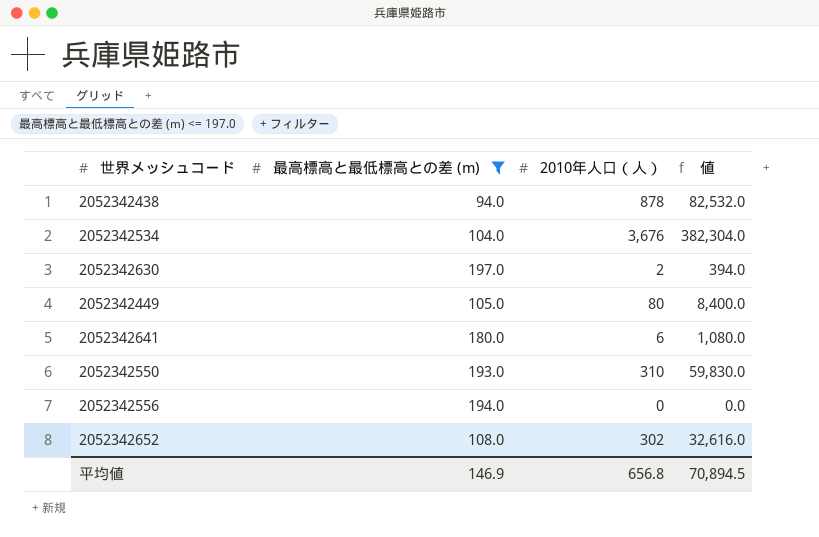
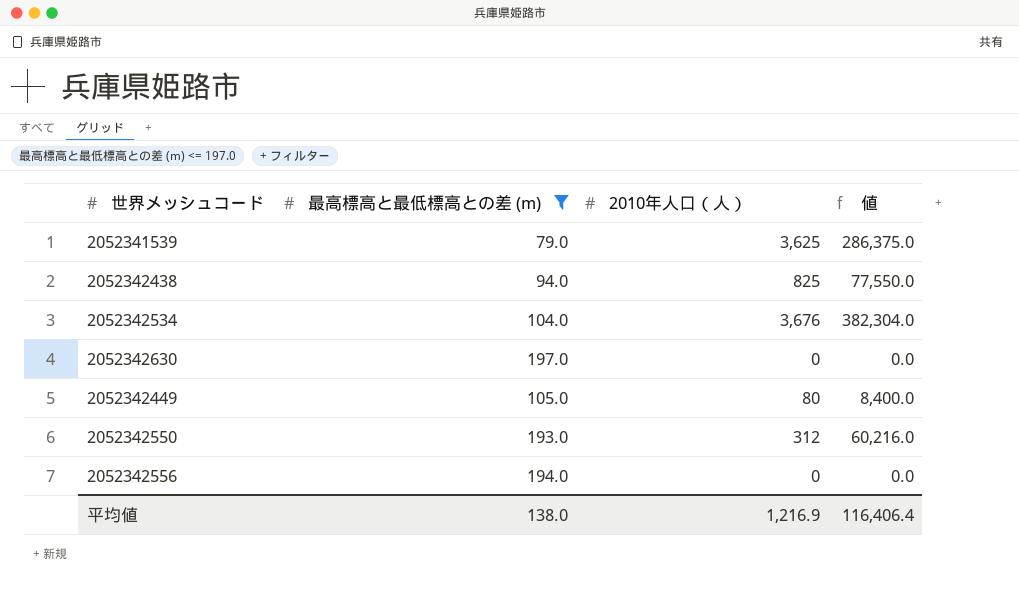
row 2052342641: 180.0 | 6 | 1,080.0 -> none
row 2052342652: 108.0 | 302 | 32,616.0 -> none
row 2052341539: none -> 79.0 | 3,625 | 286,375.0
2052342438 | 2010年人口（人）: 878 -> 825
2052342438 | 値: 82,532.0 -> 77,550.0
2052342630 | 2010年人口（人）: 2 -> 0
2052342630 | 値: 394.0 -> 0.0
2052342550 | 2010年人口（人）: 310 -> 312
2052342550 | 値: 59,830.0 -> 60,216.0
平均値 | 最高標高と最低標高との差 (m): 146.9 -> 138.0
平均値 | 2010年人口（人）: 656.8 -> 1,216.9
平均値 | 値: 70,894.5 -> 116,406.4

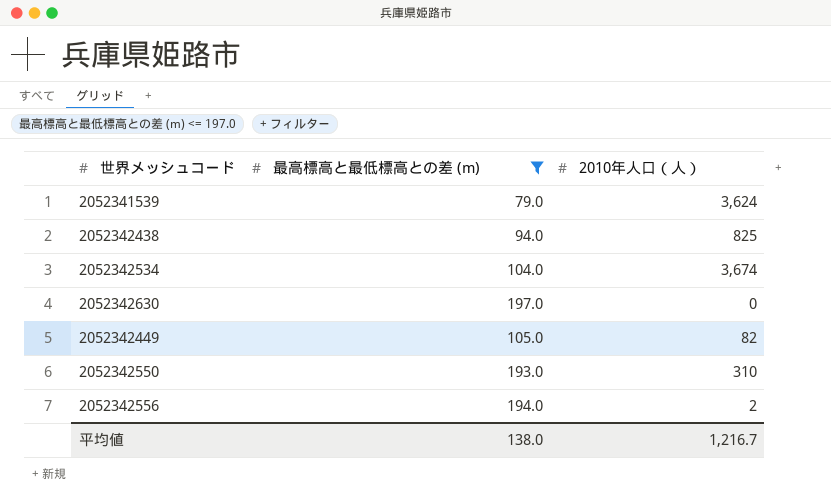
column 値 | formula: [最高標高と最低標高との差 (m)] * [2010年人口（人）] -> none
2052341539 | 2010年人口（人）: 3,625 -> 3,624
2052342534 | 2010年人口（人）: 3,676 -> 3,674
2052342449 | 2010年人口（人）: 80 -> 82
2052342550 | 2010年人口（人）: 312 -> 310
2052342556 | 2010年人口（人）: 0 -> 2
平均値 | 2010年人口（人）: 1,216.9 -> 1,216.7

